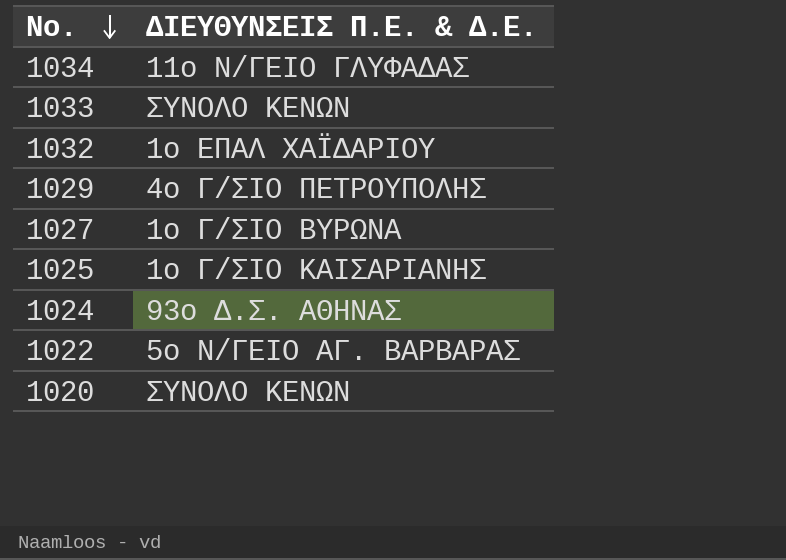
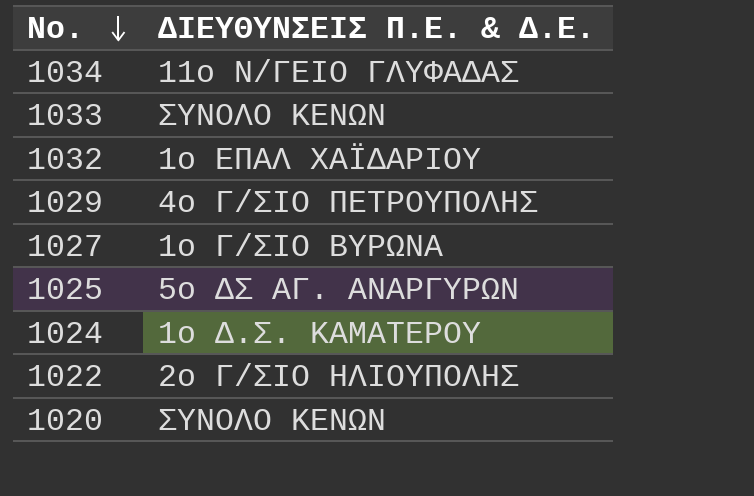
1025 | ΔΙΕΥΘΥΝΣΕΙΣ Π.Ε. & Δ.Ε.: 1ο Γ/ΣΙΟ ΚΑΙΣΑΡΙΑΝΗΣ -> 5ο ΔΣ ΑΓ. ΑΝΑΡΓΥΡΩΝ
1024 | ΔΙΕΥΘΥΝΣΕΙΣ Π.Ε. & Δ.Ε.: 93ο Δ.Σ. ΑΘΗΝΑΣ -> 1ο Δ.Σ. ΚΑΜΑΤΕΡΟΥ
1022 | ΔΙΕΥΘΥΝΣΕΙΣ Π.Ε. & Δ.Ε.: 5ο Ν/ΓΕΙΟ ΑΓ. ΒΑΡΒΑΡΑΣ -> 2ο Γ/ΣΙΟ ΗΛΙΟΥΠΟΛΗΣ

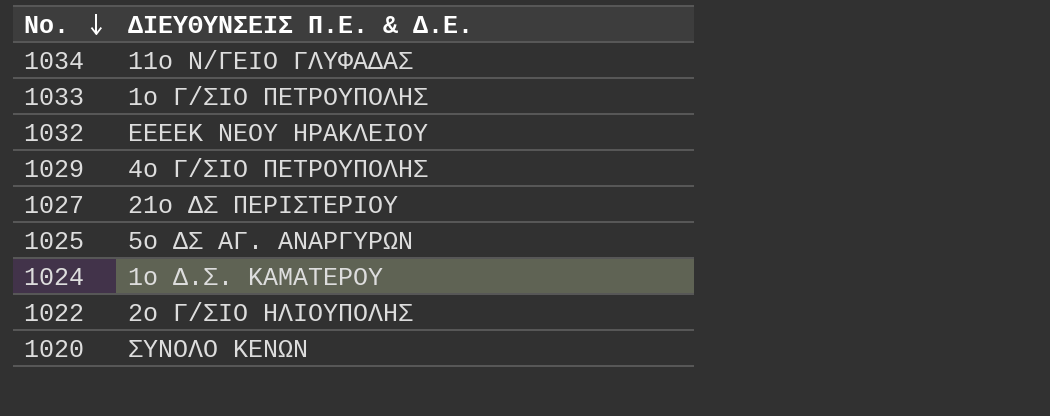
1033 | ΔΙΕΥΘΥΝΣΕΙΣ Π.Ε. & Δ.Ε.: ΣΥΝΟΛΟ ΚΕΝΩΝ -> 1ο Γ/ΣΙΟ ΠΕΤΡΟΥΠΟΛΗΣ
1032 | ΔΙΕΥΘΥΝΣΕΙΣ Π.Ε. & Δ.Ε.: 1ο ΕΠΑΛ ΧΑΪΔΑΡΙΟΥ -> ΕΕΕΕΚ ΝΕΟΥ ΗΡΑΚΛΕΙΟΥ
1027 | ΔΙΕΥΘΥΝΣΕΙΣ Π.Ε. & Δ.Ε.: 1ο Γ/ΣΙΟ ΒΥΡΩΝΑ -> 21ο ΔΣ ΠΕΡΙΣΤΕΡΙΟΥ

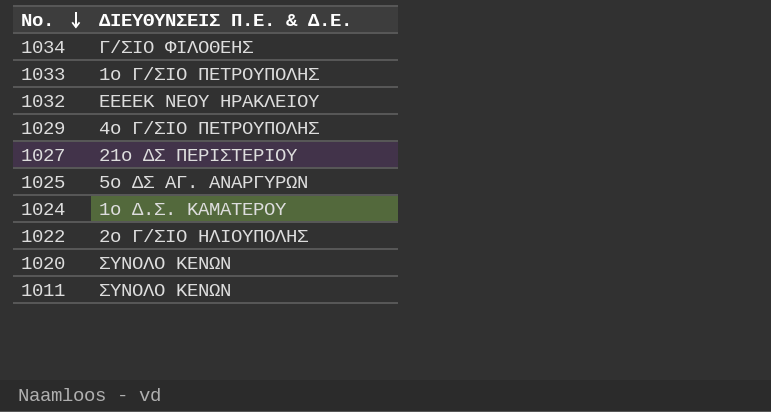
1034 | ΔΙΕΥΘΥΝΣΕΙΣ Π.Ε. & Δ.Ε.: 11ο Ν/ΓΕΙΟ ΓΛΥΦΑΔΑΣ -> Γ/ΣΙΟ ΦΙΛΟΘΕΗΣ
row 1011: none -> ΣΥΝΟΛΟ ΚΕΝΩΝ

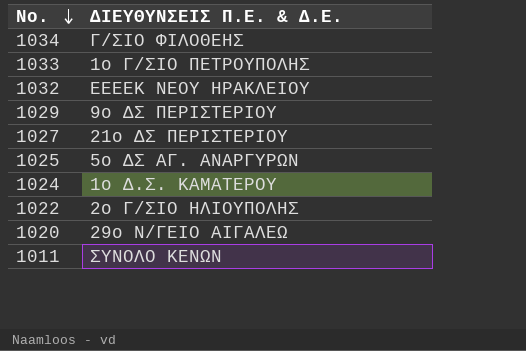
1029 | ΔΙΕΥΘΥΝΣΕΙΣ Π.Ε. & Δ.Ε.: 4ο Γ/ΣΙΟ ΠΕΤΡΟΥΠΟΛΗΣ -> 9ο ΔΣ ΠΕΡΙΣΤΕΡΙΟΥ
1020 | ΔΙΕΥΘΥΝΣΕΙΣ Π.Ε. & Δ.Ε.: ΣΥΝΟΛΟ ΚΕΝΩΝ -> 29ο Ν/ΓΕΙΟ ΑΙΓΑΛΕΩ

